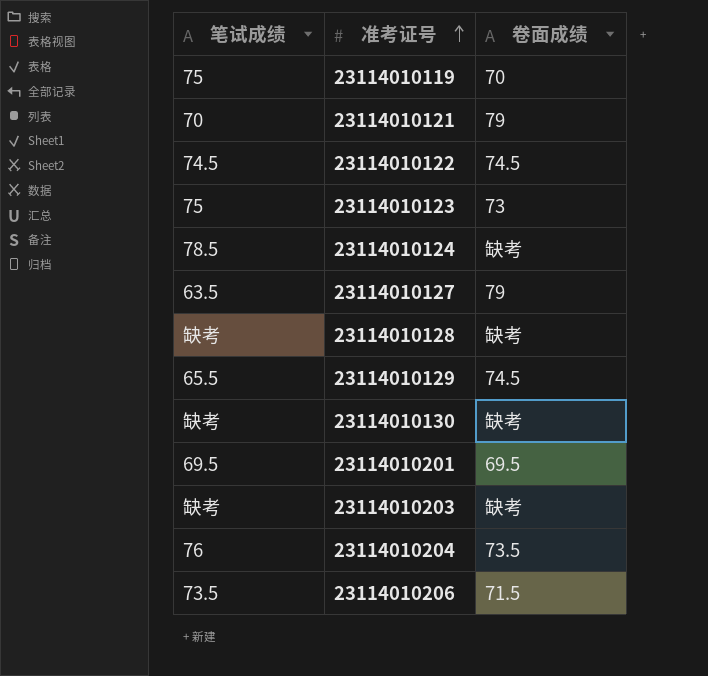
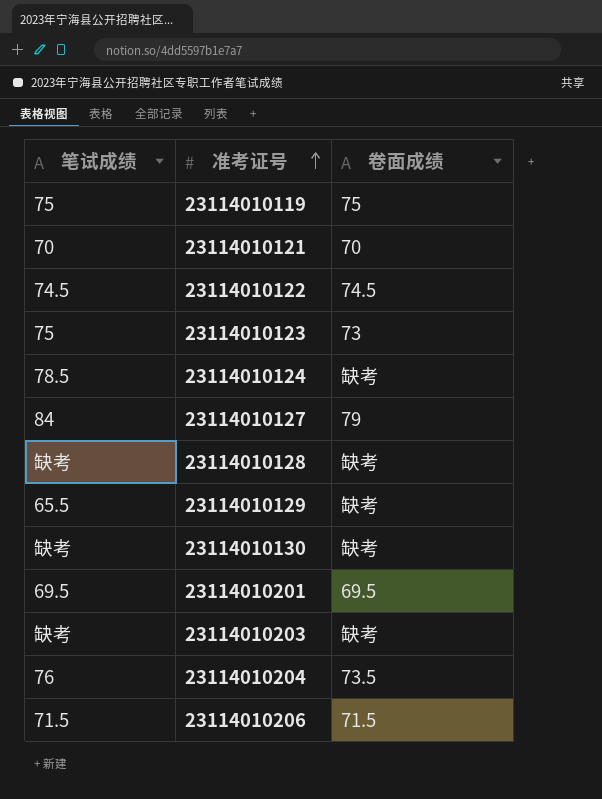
23114010119 | 卷面成绩: 70 -> 75
23114010121 | 卷面成绩: 79 -> 70
23114010127 | 笔试成绩: 63.5 -> 84
23114010129 | 卷面成绩: 74.5 -> 缺考
23114010206 | 笔试成绩: 73.5 -> 71.5

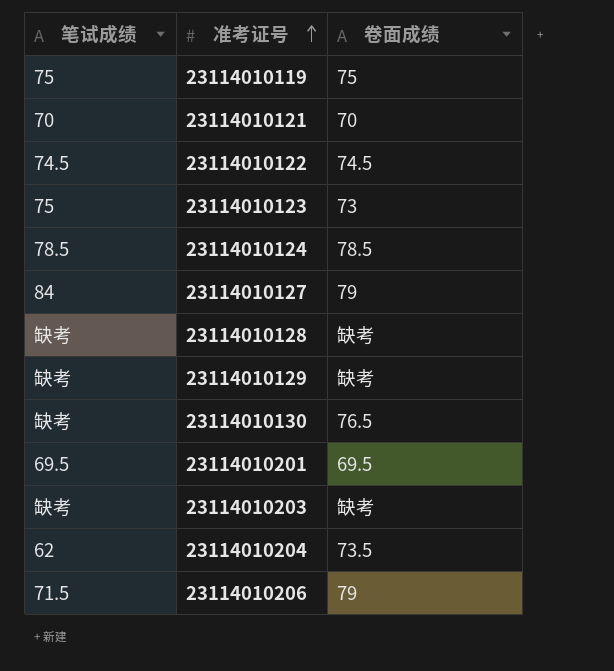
23114010124 | 卷面成绩: 缺考 -> 78.5
23114010129 | 笔试成绩: 65.5 -> 缺考
23114010130 | 卷面成绩: 缺考 -> 76.5
23114010204 | 笔试成绩: 76 -> 62
23114010206 | 卷面成绩: 71.5 -> 79

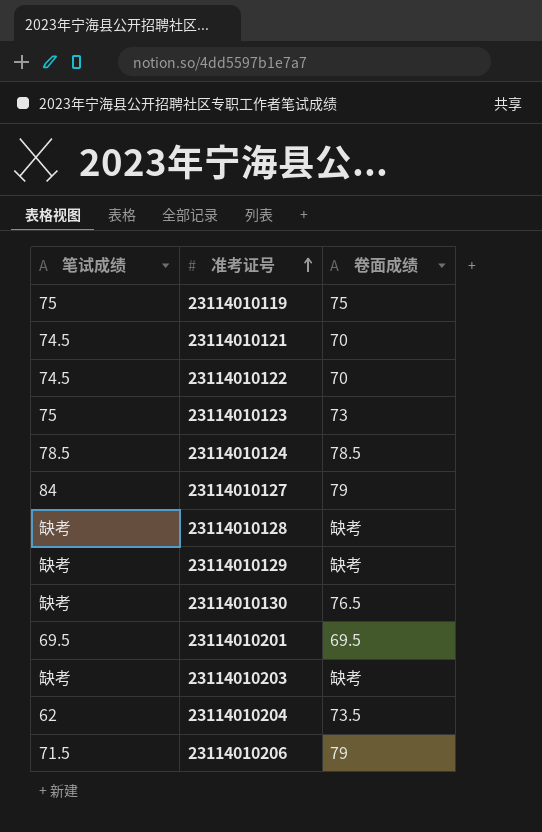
23114010121 | 笔试成绩: 70 -> 74.5
23114010122 | 卷面成绩: 74.5 -> 70

